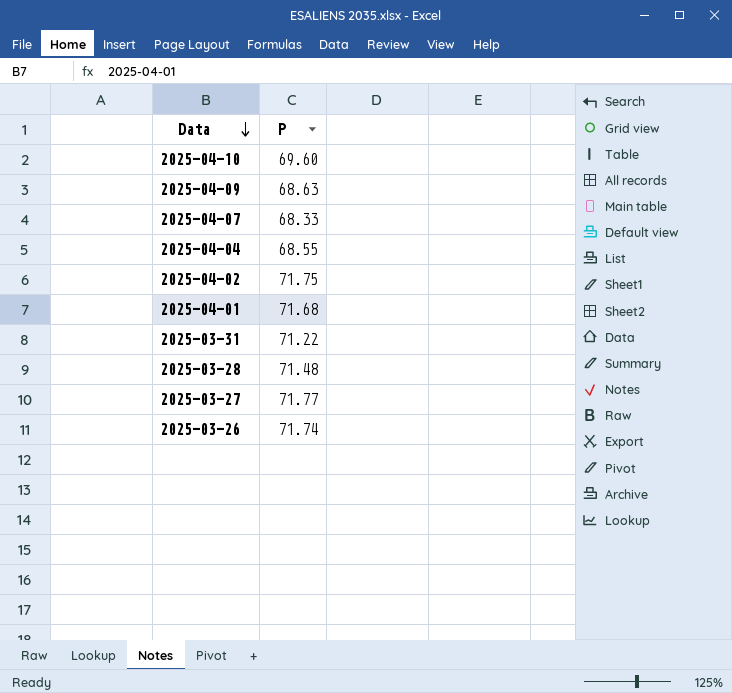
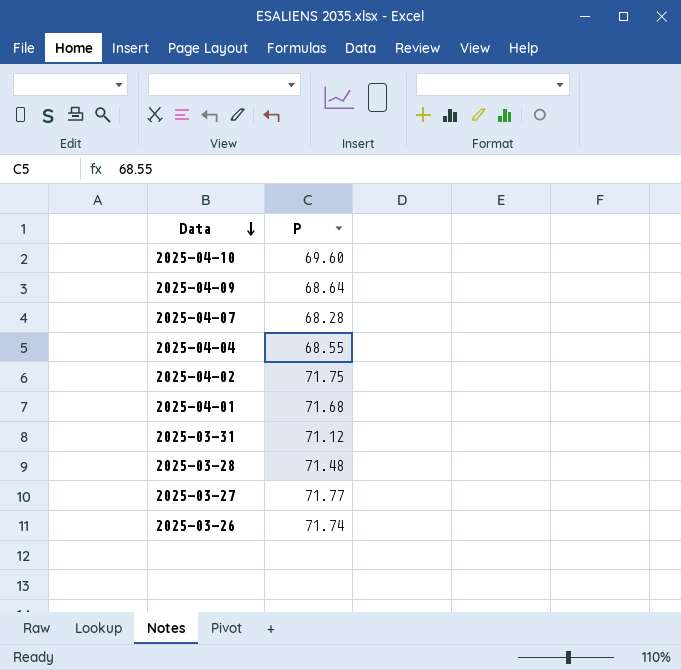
2025-04-09 | P: 68.63 -> 68.64
2025-04-07 | P: 68.33 -> 68.28
2025-03-31 | P: 71.22 -> 71.12

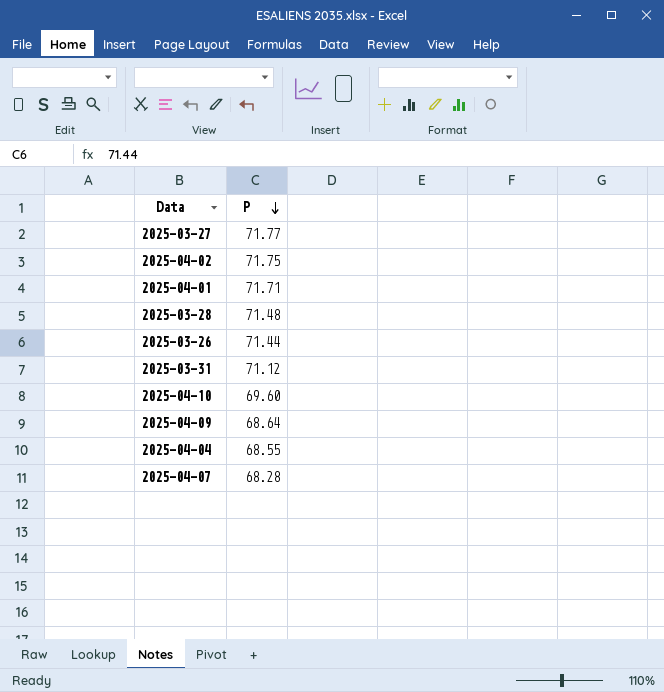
row order: Data descending -> P descending
2025-04-01 | P: 71.68 -> 71.71
2025-03-26 | P: 71.74 -> 71.44

